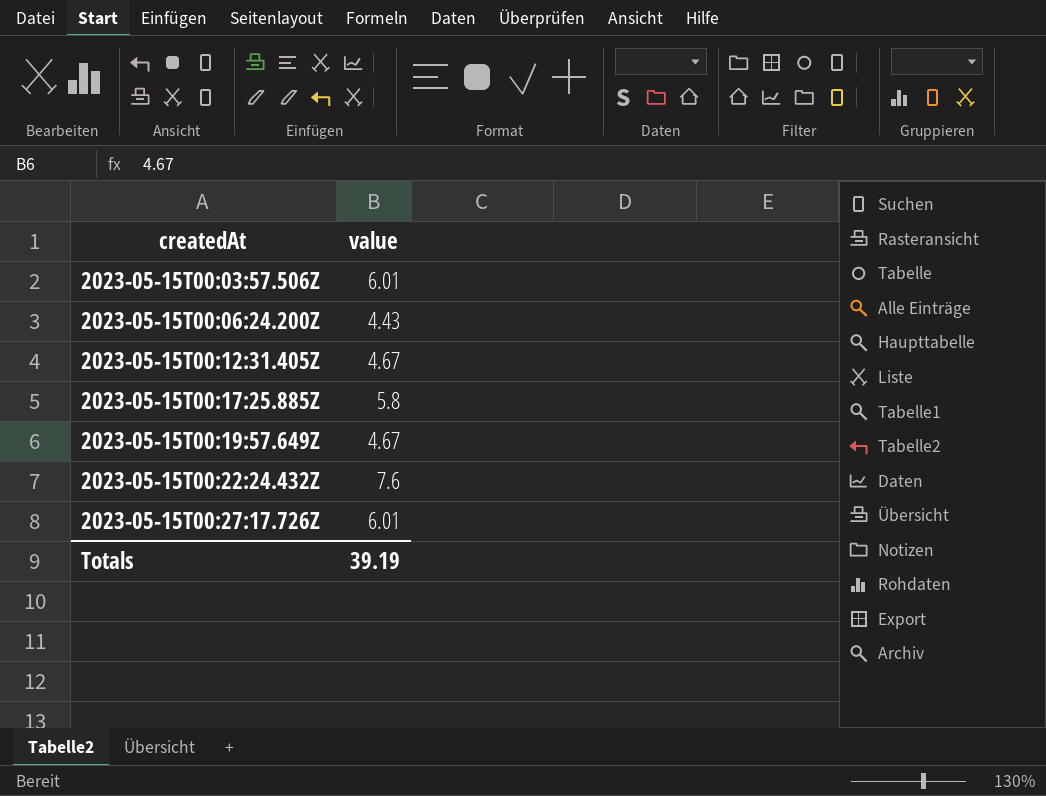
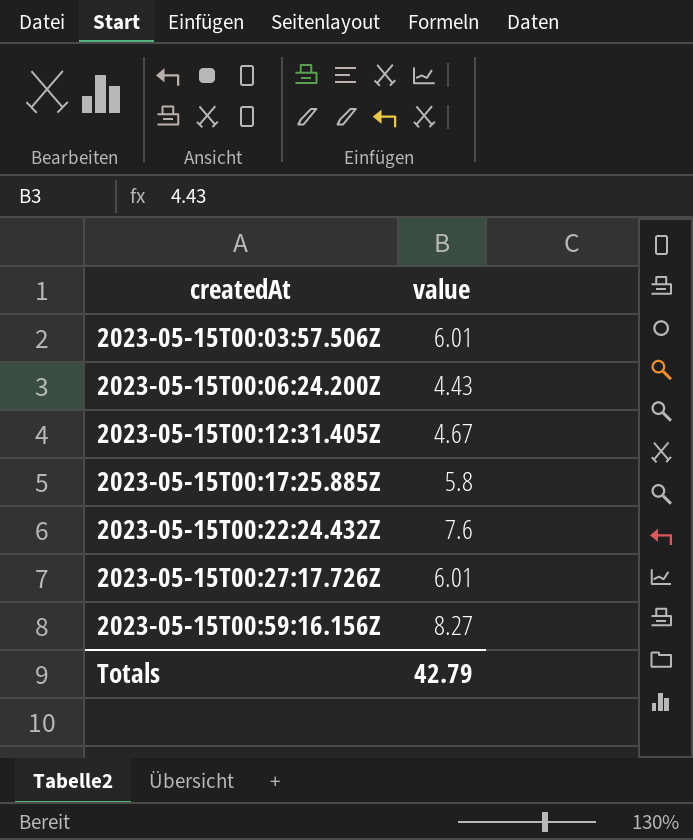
row 2023-05-15T00:19:57.649Z: 4.67 -> none
row 2023-05-15T00:59:16.156Z: none -> 8.27
Totals | value: 39.19 -> 42.79

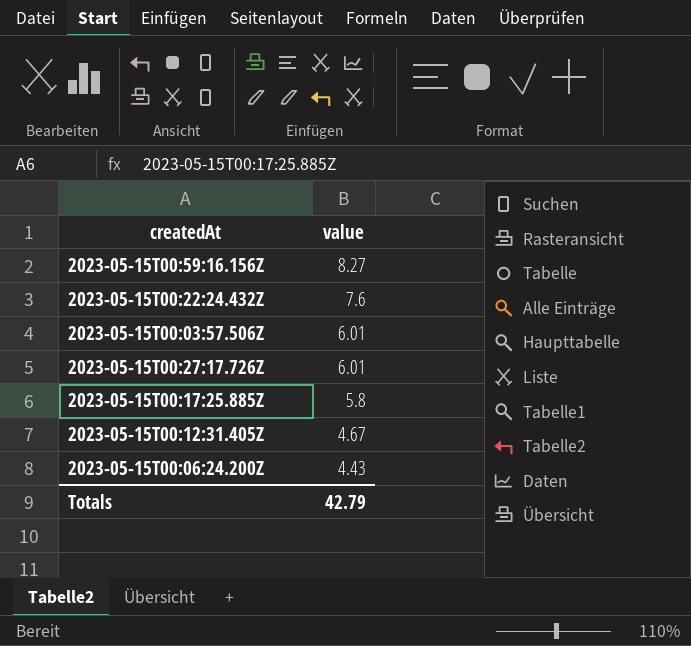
row order: createdAt ascending -> value descending

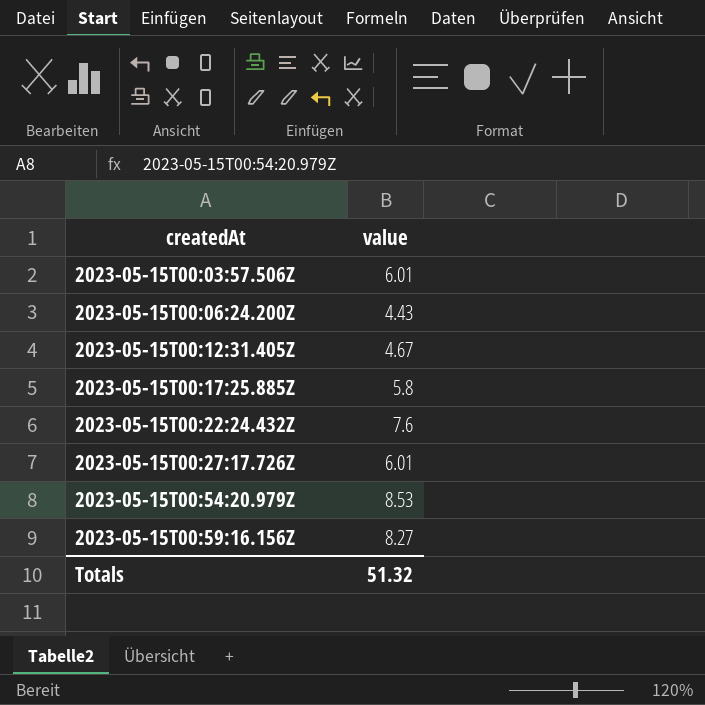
row order: value descending -> createdAt ascending
row 2023-05-15T00:54:20.979Z: none -> 8.53
Totals | value: 42.79 -> 51.32

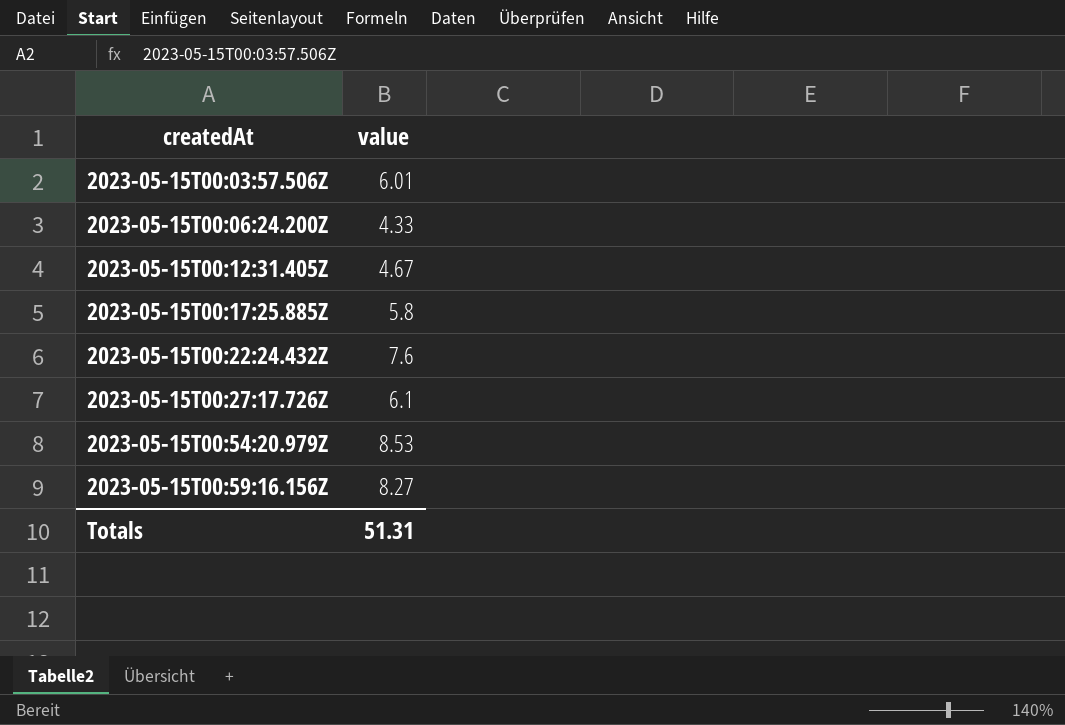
2023-05-15T00:06:24.200Z | value: 4.43 -> 4.33
2023-05-15T00:27:17.726Z | value: 6.01 -> 6.1
Totals | value: 51.32 -> 51.31

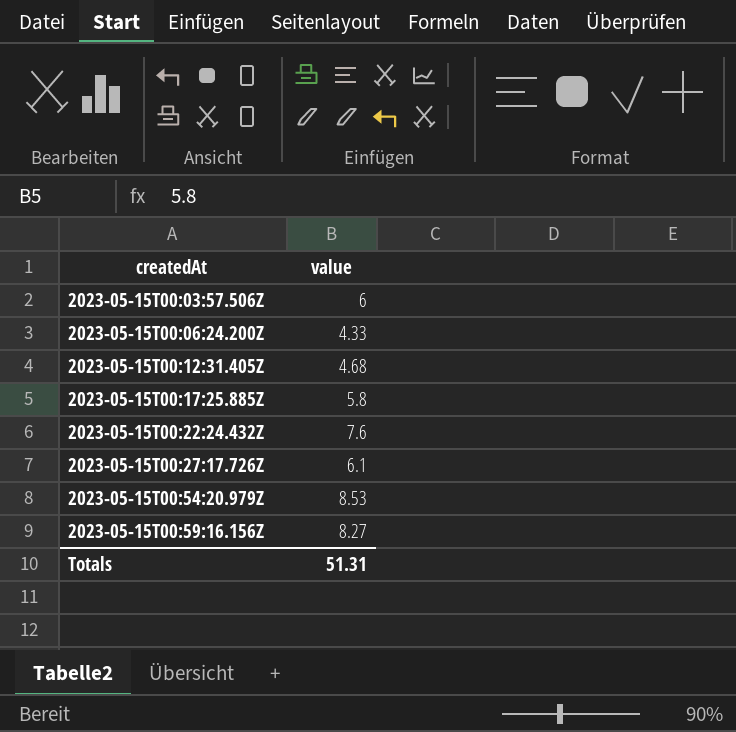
2023-05-15T00:03:57.506Z | value: 6.01 -> 6
2023-05-15T00:12:31.405Z | value: 4.67 -> 4.68

